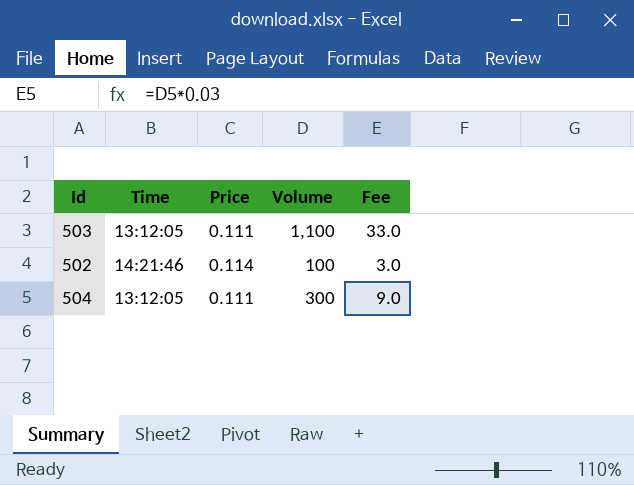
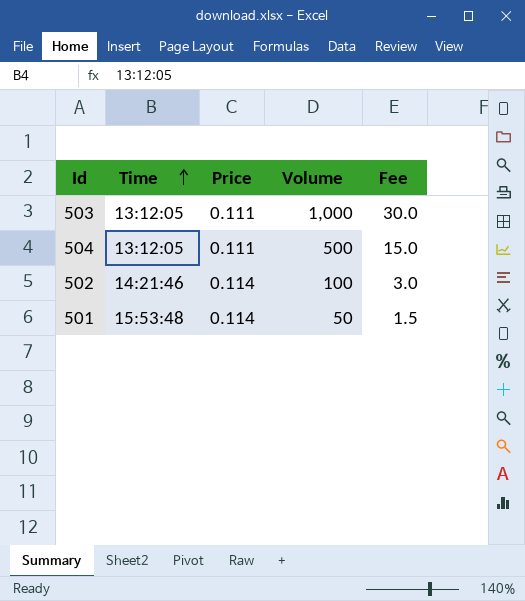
row order: none -> Time ascending
503 | Volume: 1,100 -> 1,000
503 | Fee: 33.0 -> 30.0
504 | Volume: 300 -> 500
504 | Fee: 9.0 -> 15.0
row 501: none -> 15:53:48 | 0.114 | 50 | 1.5

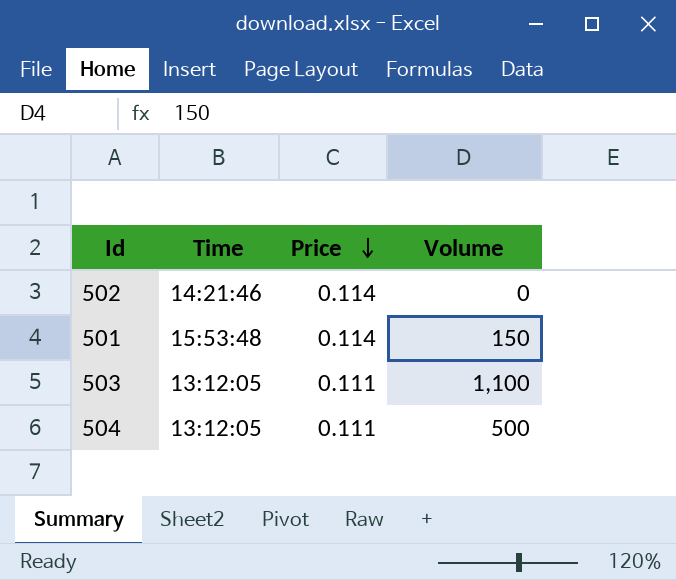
row order: Time ascending -> Price descending
column Fee | formula: [Volume] * 0.03 -> none
502 | Volume: 100 -> 0
501 | Volume: 50 -> 150
503 | Volume: 1,000 -> 1,100

